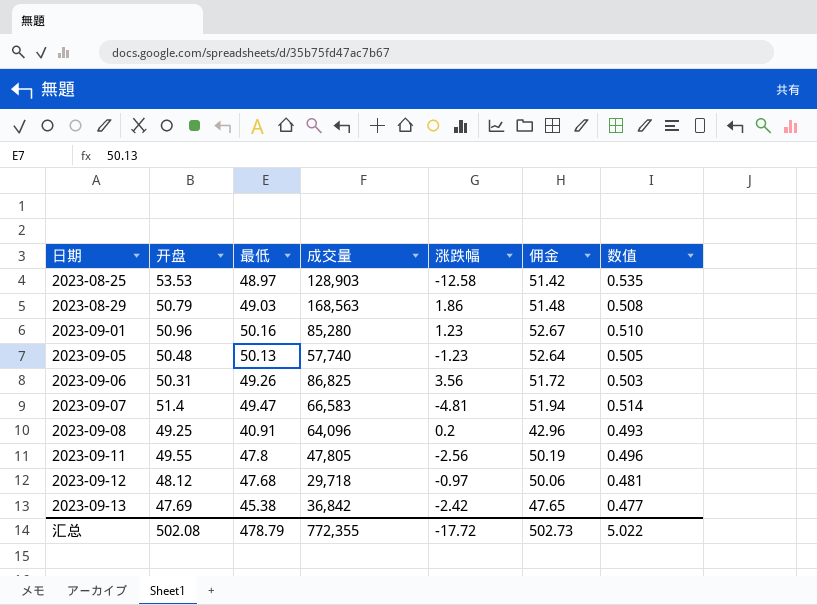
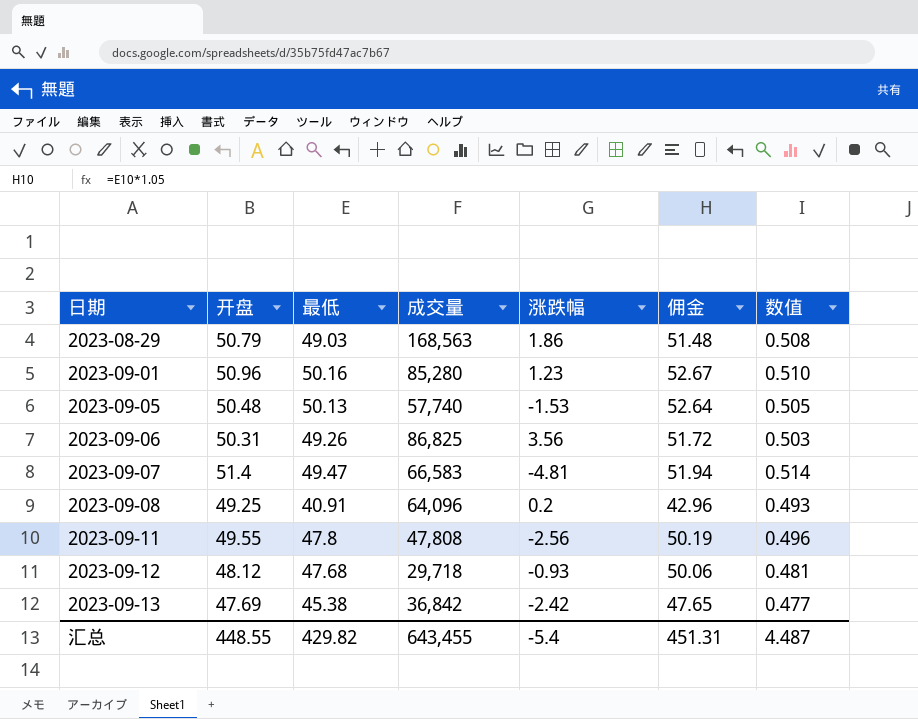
row 2023-08-25: 53.53 | 48.97 | 128,903 | -12.58 | 51.42 | 0.535 -> none
2023-09-05 | 涨跌幅: -1.23 -> -1.53
2023-09-11 | 成交量: 47,805 -> 47,808
2023-09-12 | 涨跌幅: -0.97 -> -0.93
汇总 | 开盘: 502.08 -> 448.55
汇总 | 最低: 478.79 -> 429.82
汇总 | 成交量: 772,355 -> 643,455
汇总 | 涨跌幅: -17.72 -> -5.4
汇总 | 佣金: 502.73 -> 451.31
汇总 | 数值: 5.022 -> 4.487

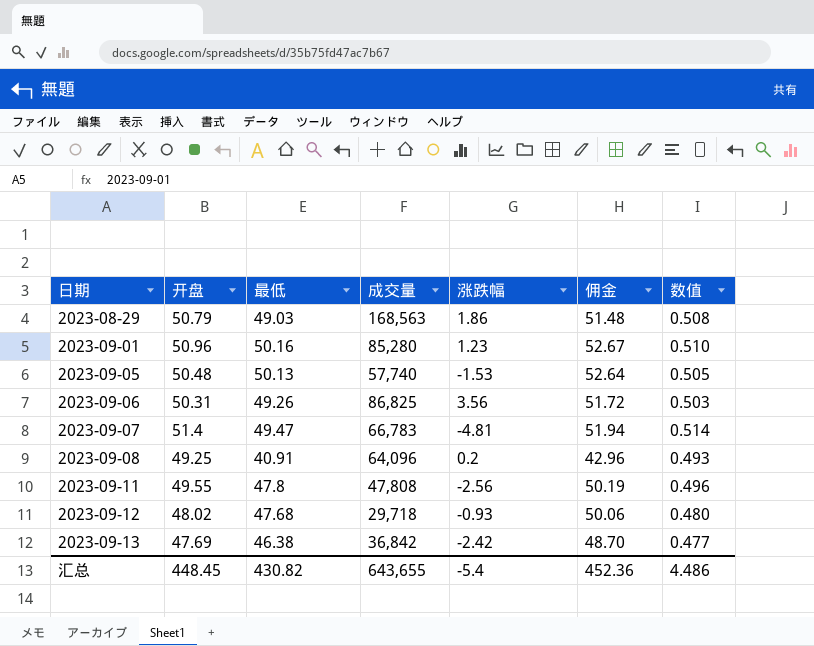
2023-09-07 | 成交量: 66,583 -> 66,783
2023-09-12 | 开盘: 48.12 -> 48.02
2023-09-12 | 数值: 0.481 -> 0.480
2023-09-13 | 最低: 45.38 -> 46.38
2023-09-13 | 佣金: 47.65 -> 48.70
汇总 | 开盘: 448.55 -> 448.45
汇总 | 最低: 429.82 -> 430.82
汇总 | 成交量: 643,455 -> 643,655
汇总 | 佣金: 451.31 -> 452.36
汇总 | 数值: 4.487 -> 4.486

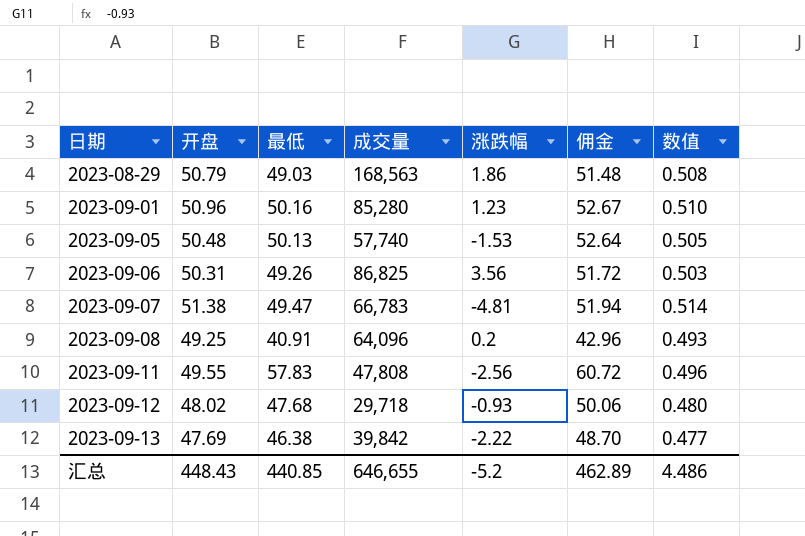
2023-09-07 | 开盘: 51.4 -> 51.38
2023-09-11 | 最低: 47.8 -> 57.83
2023-09-11 | 佣金: 50.19 -> 60.72
2023-09-13 | 成交量: 36,842 -> 39,842
2023-09-13 | 涨跌幅: -2.42 -> -2.22
汇总 | 开盘: 448.45 -> 448.43
汇总 | 最低: 430.82 -> 440.85
汇总 | 成交量: 643,655 -> 646,655
汇总 | 涨跌幅: -5.4 -> -5.2
汇总 | 佣金: 452.36 -> 462.89

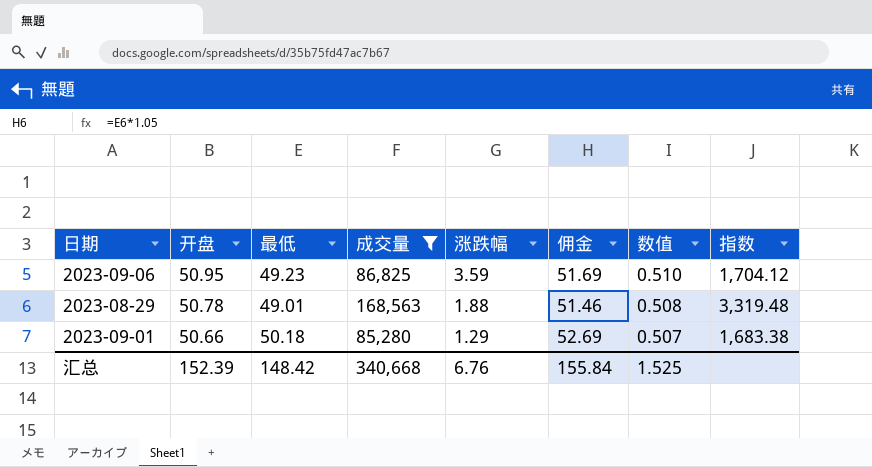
filter: none -> 成交量 >= 85,280
row order: 日期 ascending -> 开盘 descending
column 指数 | formula: none -> [成交量] / [开盘]
2023-09-06 | 开盘: 50.31 -> 50.95
2023-09-06 | 最低: 49.26 -> 49.23
2023-09-06 | 涨跌幅: 3.56 -> 3.59
2023-09-06 | 佣金: 51.72 -> 51.69
2023-09-06 | 数值: 0.503 -> 0.510
2023-08-29 | 开盘: 50.79 -> 50.78
2023-08-29 | 最低: 49.03 -> 49.01
2023-08-29 | 涨跌幅: 1.86 -> 1.88
2023-08-29 | 佣金: 51.48 -> 51.46
2023-09-01 | 开盘: 50.96 -> 50.66
2023-09-01 | 最低: 50.16 -> 50.18
2023-09-01 | 涨跌幅: 1.23 -> 1.29
2023-09-01 | 佣金: 52.67 -> 52.69
2023-09-01 | 数值: 0.510 -> 0.507
汇总 | 开盘: 448.43 -> 152.39
汇总 | 最低: 440.85 -> 148.42
汇总 | 成交量: 646,655 -> 340,668
汇总 | 涨跌幅: -5.2 -> 6.76
汇总 | 佣金: 462.89 -> 155.84
汇总 | 数值: 4.486 -> 1.525

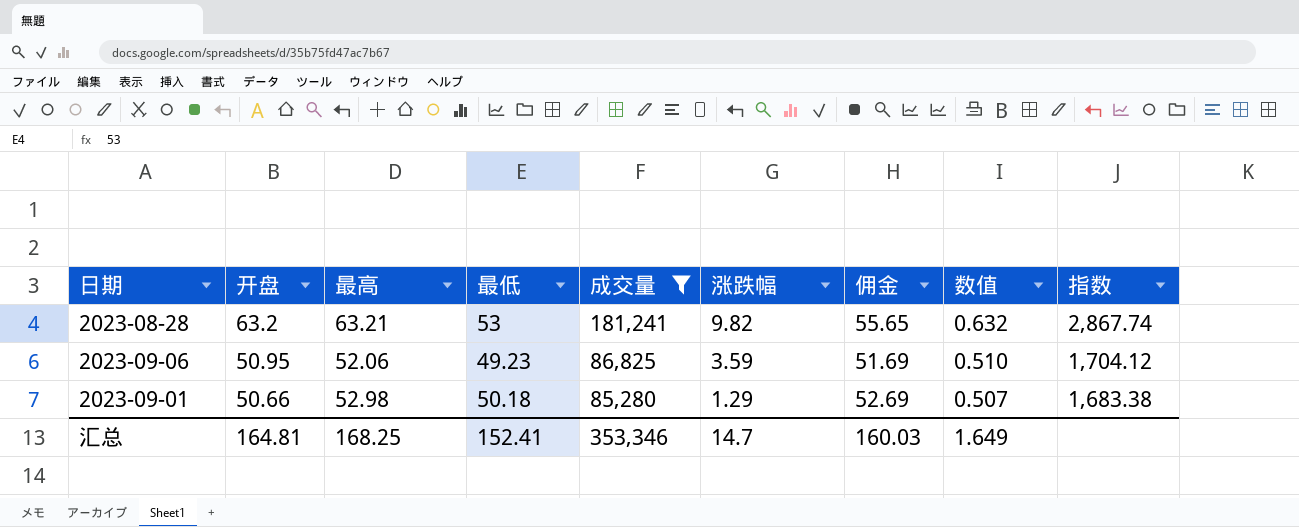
column 最高 | position: none -> 3
row 2023-08-29: 50.78 | 49.01 | 168,563 | 1.88 | 51.46 | 0.508 | 3,319.48 -> none
row 2023-08-28: none -> 63.2 | 63.21 | 53 | 181,241 | 9.82 | 55.65 | 0.632 | 2,867.74
汇总 | 开盘: 152.39 -> 164.81
汇总 | 最低: 148.42 -> 152.41
汇总 | 成交量: 340,668 -> 353,346
汇总 | 涨跌幅: 6.76 -> 14.7
汇总 | 佣金: 155.84 -> 160.03
汇总 | 数值: 1.525 -> 1.649

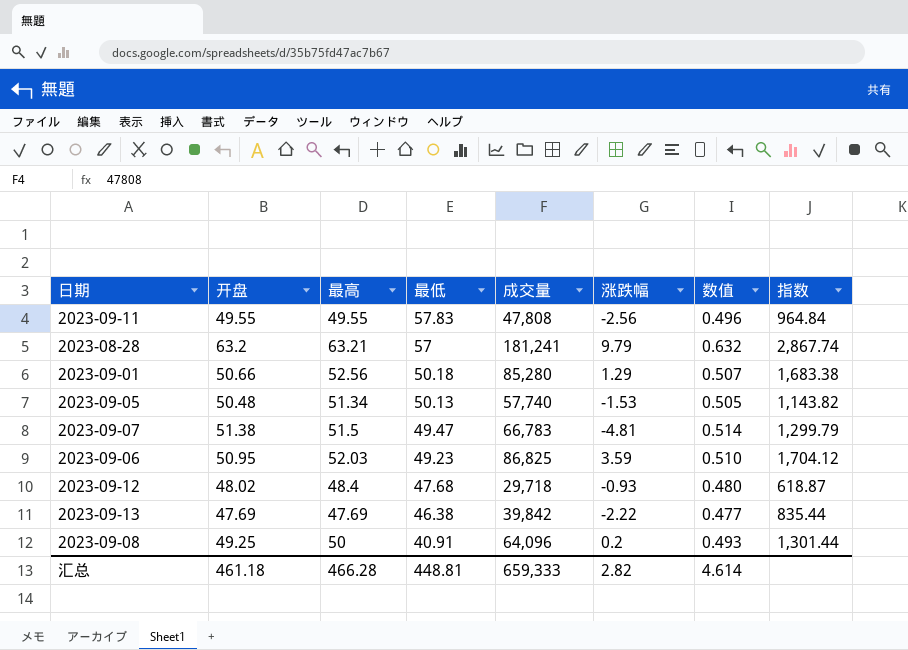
filter: 成交量 >= 85,280 -> none
row order: 开盘 descending -> 最低 descending
column 佣金 | formula: [最低] * 1.05 -> none
2023-08-28 | 最低: 53 -> 57
2023-08-28 | 涨跌幅: 9.82 -> 9.79
2023-09-01 | 最高: 52.98 -> 52.56
2023-09-06 | 最高: 52.06 -> 52.03
汇总 | 开盘: 164.81 -> 461.18
汇总 | 最高: 168.25 -> 466.28
汇总 | 最低: 152.41 -> 448.81
汇总 | 成交量: 353,346 -> 659,333
汇总 | 涨跌幅: 14.7 -> 2.82
汇总 | 数值: 1.649 -> 4.614

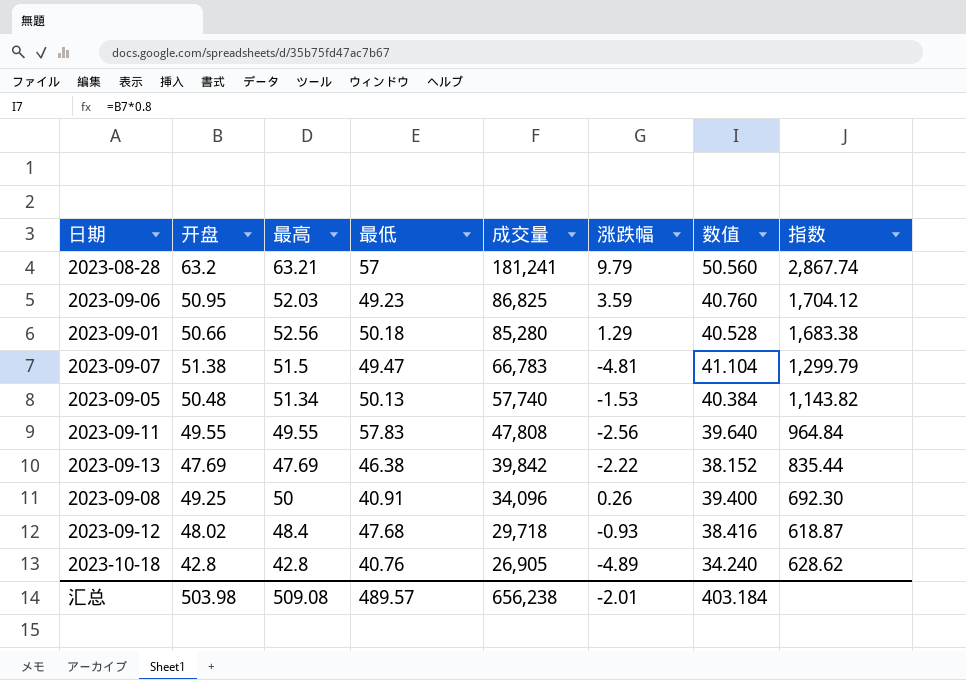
row order: 最低 descending -> 成交量 descending
column 数值 | formula: [开盘] * 0.01 -> [开盘] * 0.8
2023-09-08 | 成交量: 64,096 -> 34,096
2023-09-08 | 涨跌幅: 0.2 -> 0.26
2023-09-08 | 指数: 1,301.44 -> 692.30
row 2023-10-18: none -> 42.8 | 42.8 | 40.76 | 26,905 | -4.89 | 34.240 | 628.62
汇总 | 开盘: 461.18 -> 503.98
汇总 | 最高: 466.28 -> 509.08
汇总 | 最低: 448.81 -> 489.57
汇总 | 成交量: 659,333 -> 656,238
汇总 | 涨跌幅: 2.82 -> -2.01
汇总 | 数值: 4.614 -> 403.184

